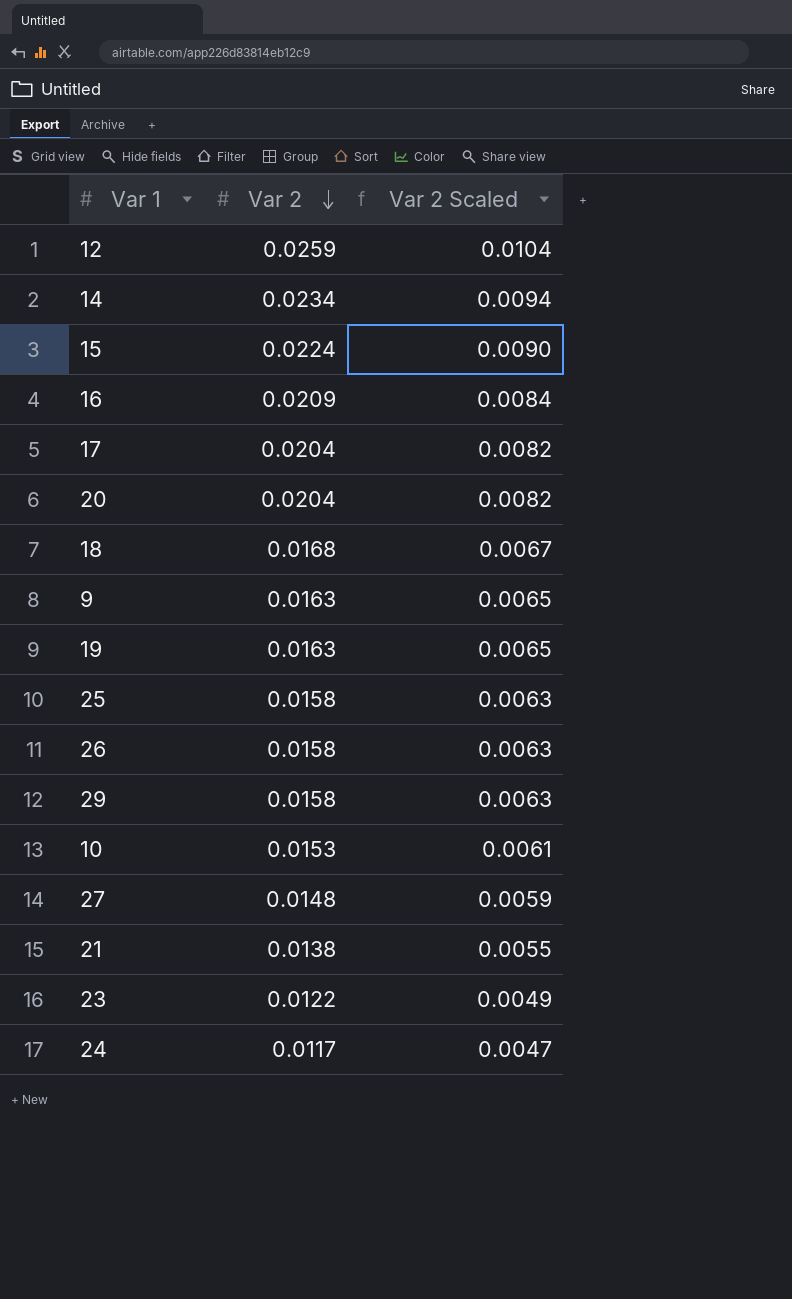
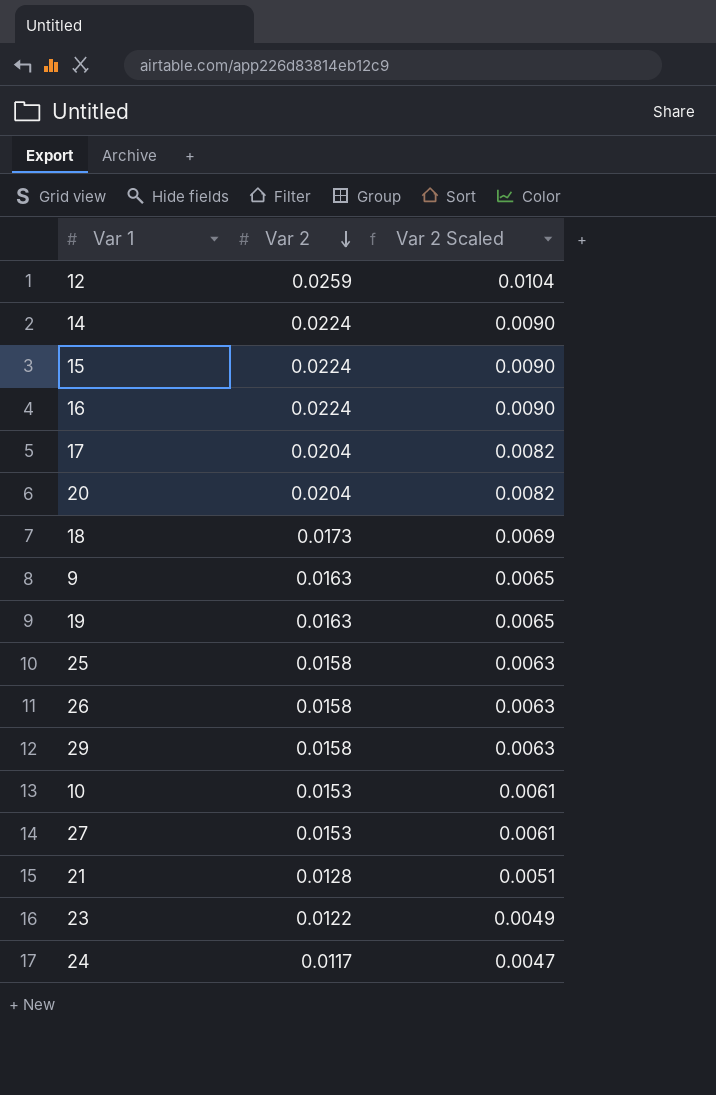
14 | Var 2: 0.0234 -> 0.0224
14 | Var 2 Scaled: 0.0094 -> 0.0090
16 | Var 2: 0.0209 -> 0.0224
16 | Var 2 Scaled: 0.0084 -> 0.0090
18 | Var 2: 0.0168 -> 0.0173
18 | Var 2 Scaled: 0.0067 -> 0.0069
27 | Var 2: 0.0148 -> 0.0153
27 | Var 2 Scaled: 0.0059 -> 0.0061
21 | Var 2: 0.0138 -> 0.0128
21 | Var 2 Scaled: 0.0055 -> 0.0051

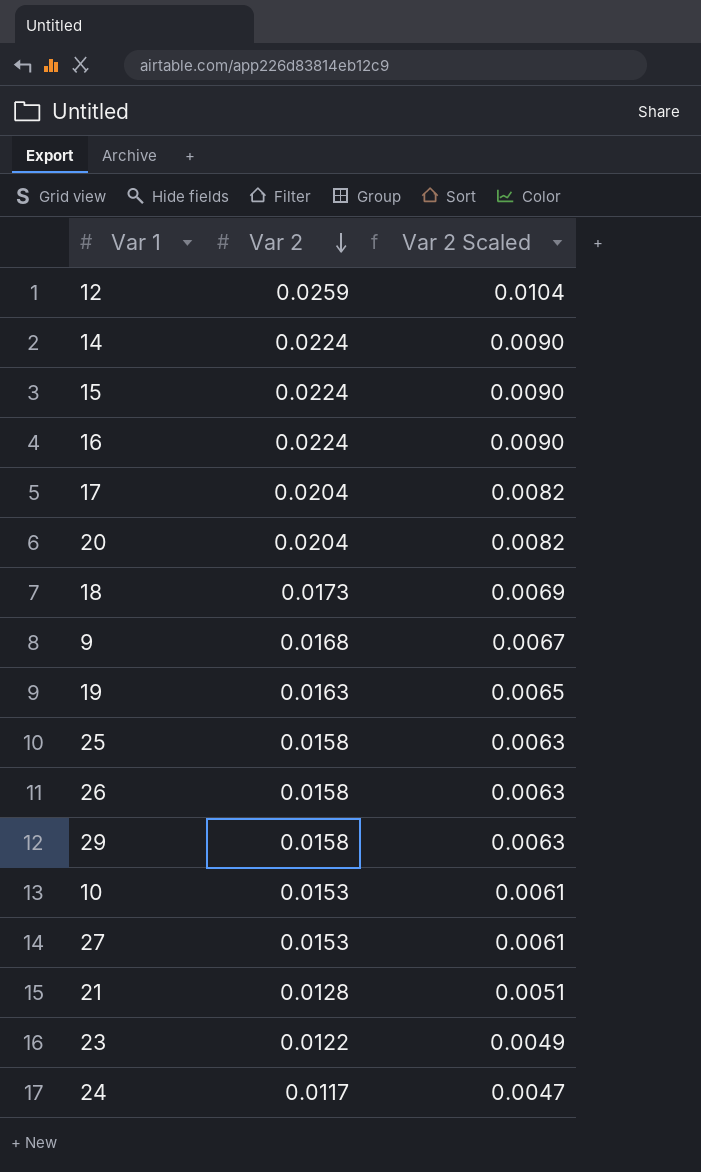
9 | Var 2: 0.0163 -> 0.0168
9 | Var 2 Scaled: 0.0065 -> 0.0067

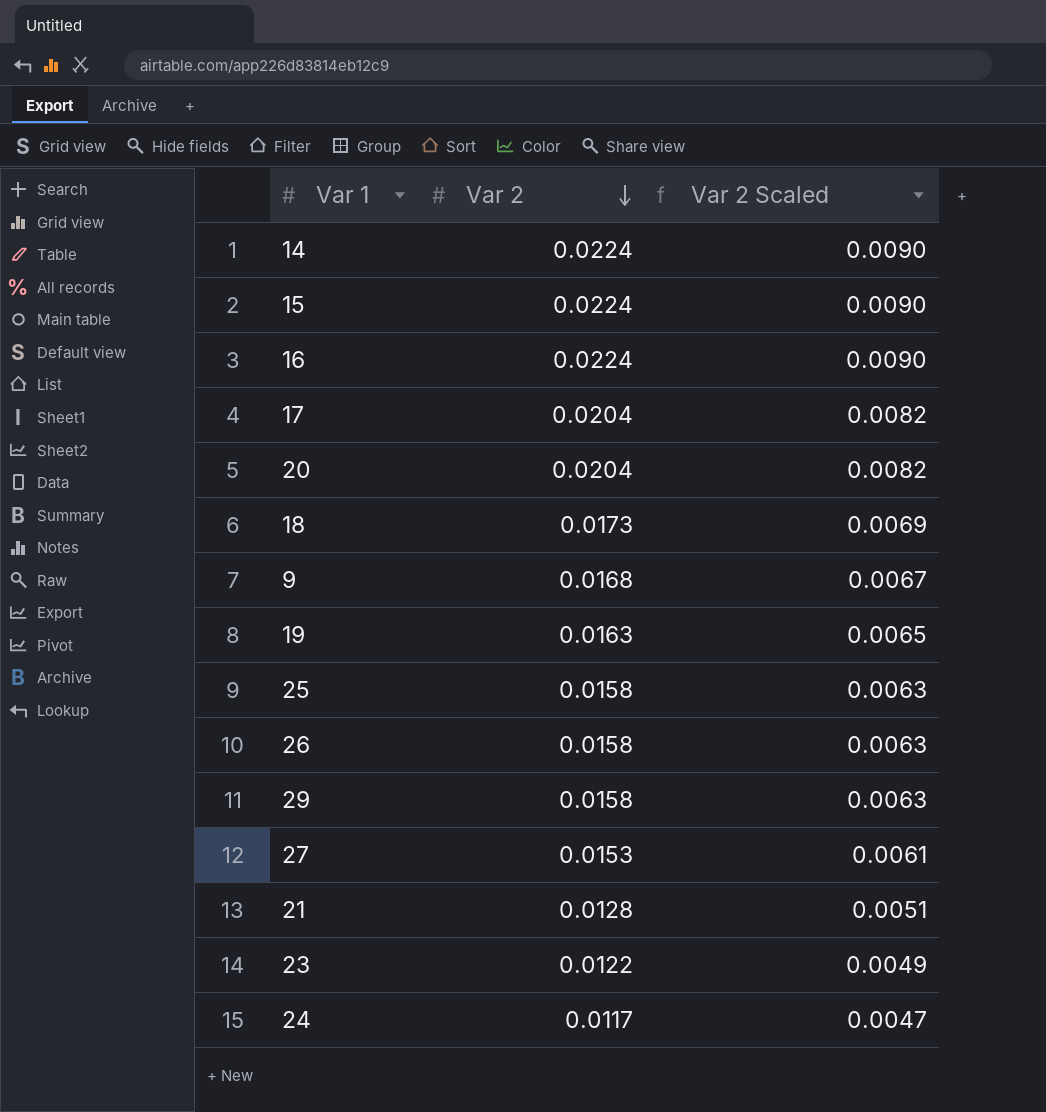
row 12: 0.0259 | 0.0104 -> none
row 10: 0.0153 | 0.0061 -> none

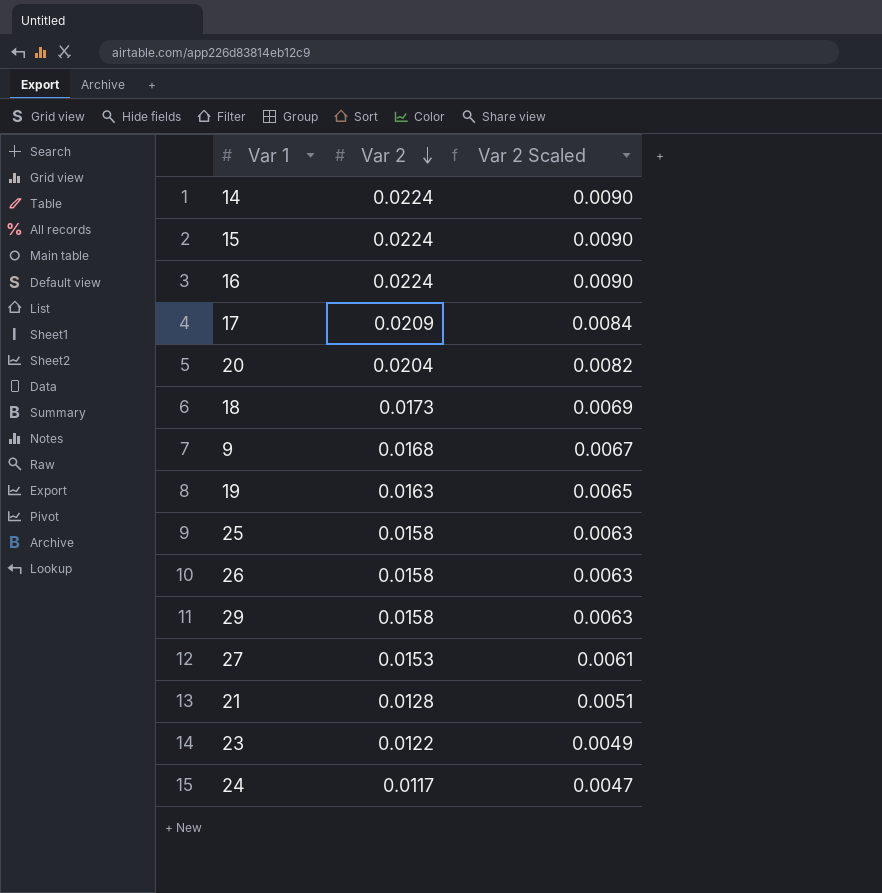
17 | Var 2: 0.0204 -> 0.0209
17 | Var 2 Scaled: 0.0082 -> 0.0084

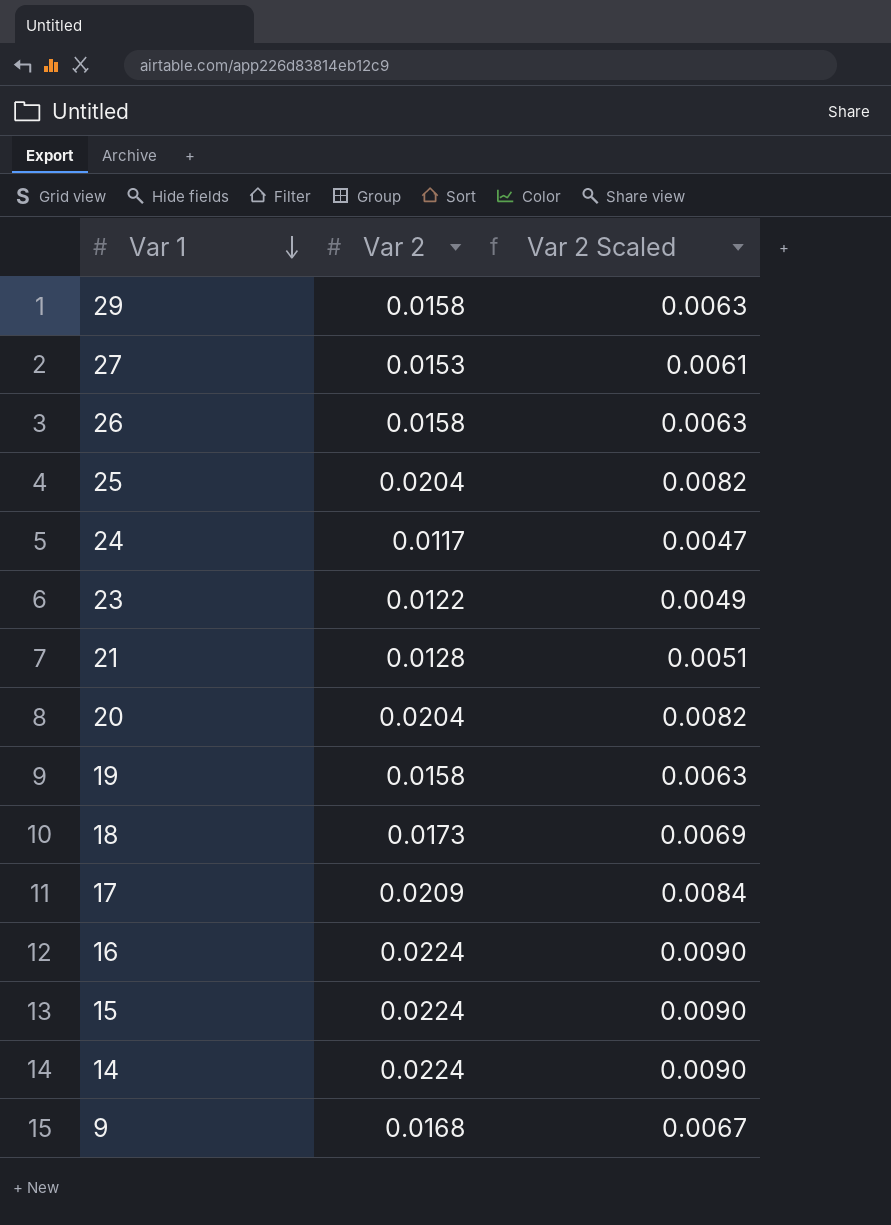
row order: Var 2 descending -> Var 1 descending
25 | Var 2: 0.0158 -> 0.0204
25 | Var 2 Scaled: 0.0063 -> 0.0082
19 | Var 2: 0.0163 -> 0.0158
19 | Var 2 Scaled: 0.0065 -> 0.0063

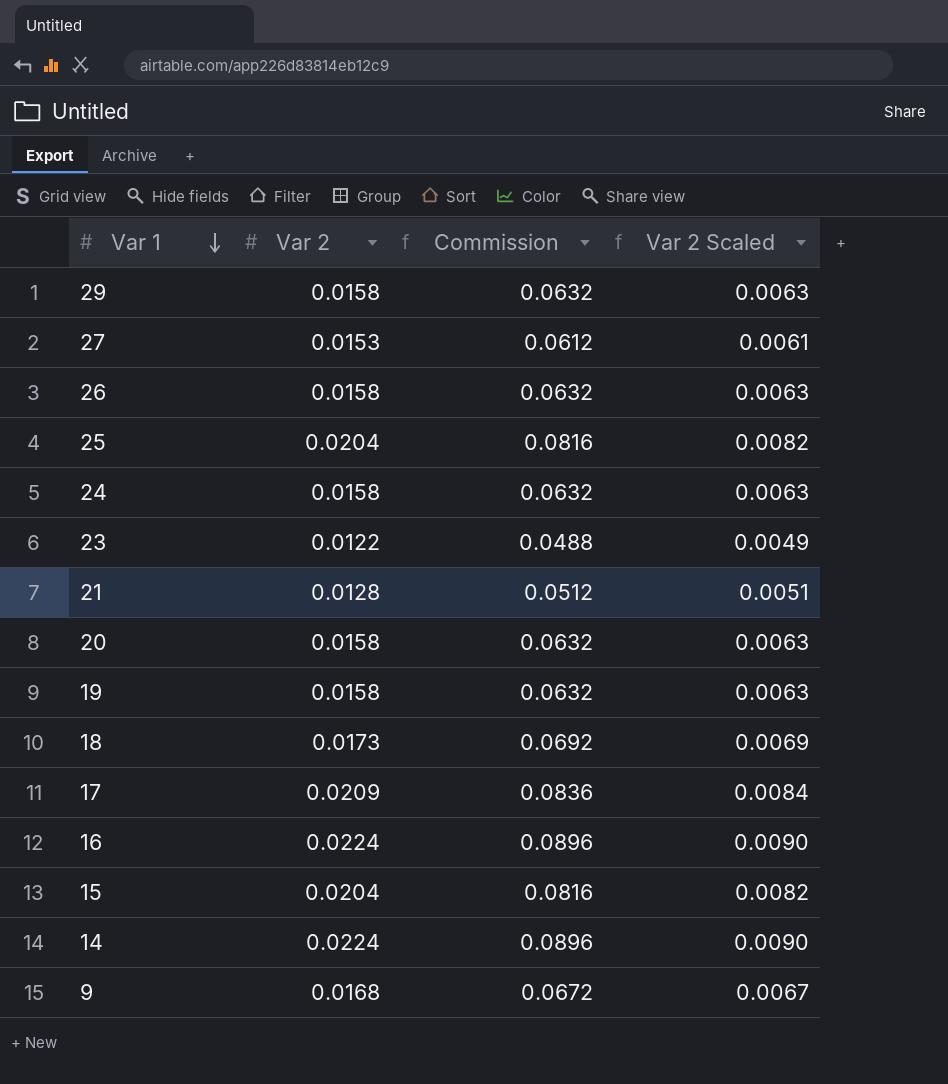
column Commission | formula: none -> [Var 2] * 4
24 | Var 2: 0.0117 -> 0.0158
24 | Var 2 Scaled: 0.0047 -> 0.0063
20 | Var 2: 0.0204 -> 0.0158
20 | Var 2 Scaled: 0.0082 -> 0.0063
15 | Var 2: 0.0224 -> 0.0204
15 | Var 2 Scaled: 0.0090 -> 0.0082

